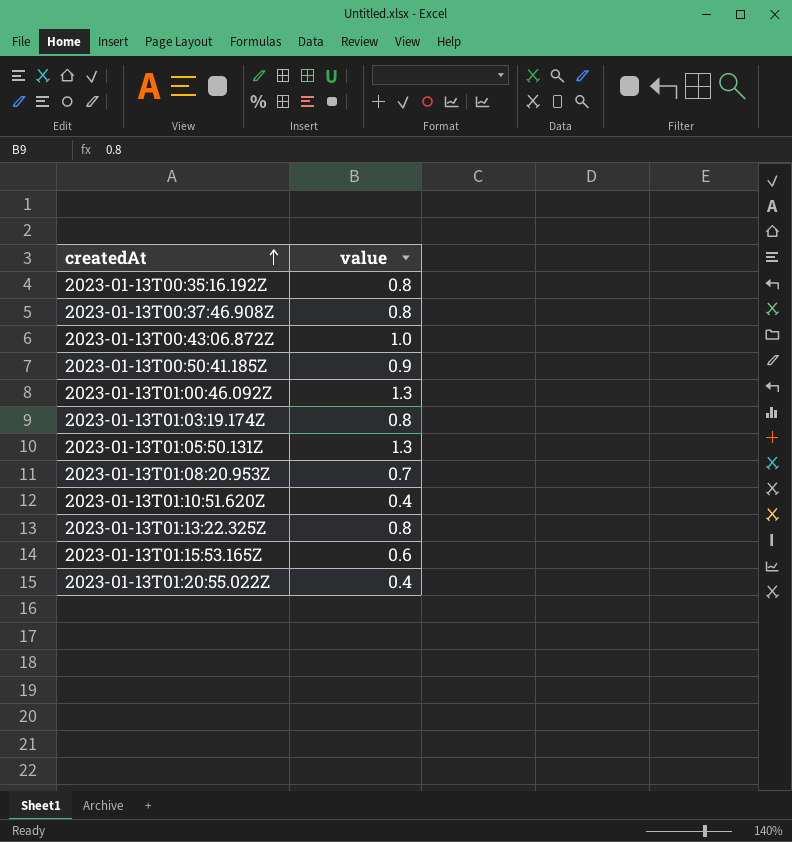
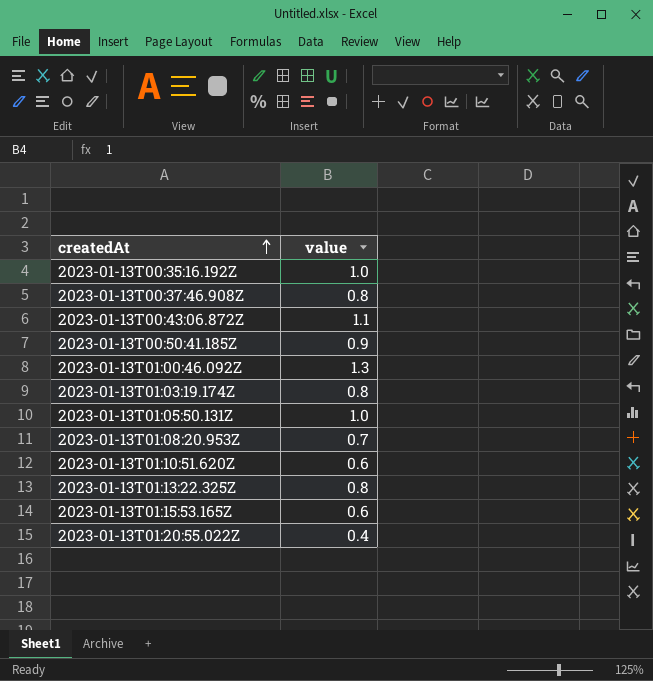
2023-01-13T00:35:16.192Z | value: 0.8 -> 1.0
2023-01-13T00:43:06.872Z | value: 1.0 -> 1.1
2023-01-13T01:05:50.131Z | value: 1.3 -> 1.0
2023-01-13T01:10:51.620Z | value: 0.4 -> 0.6

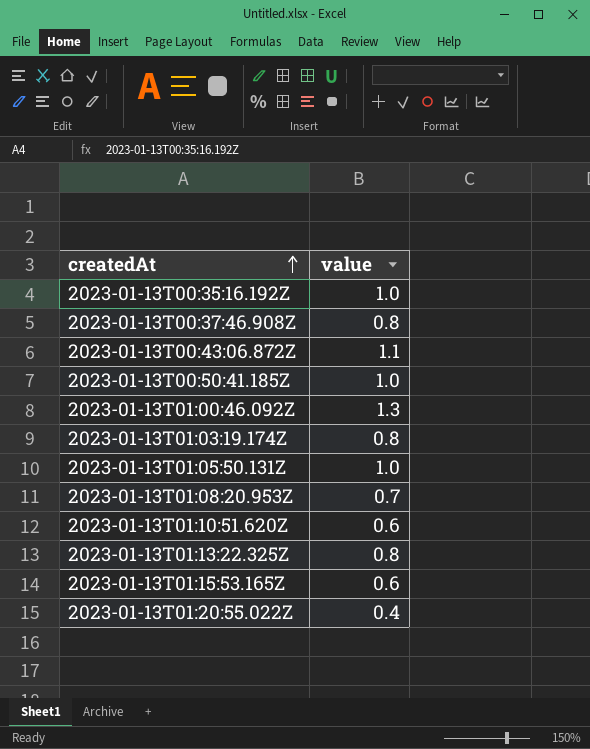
2023-01-13T00:50:41.185Z | value: 0.9 -> 1.0

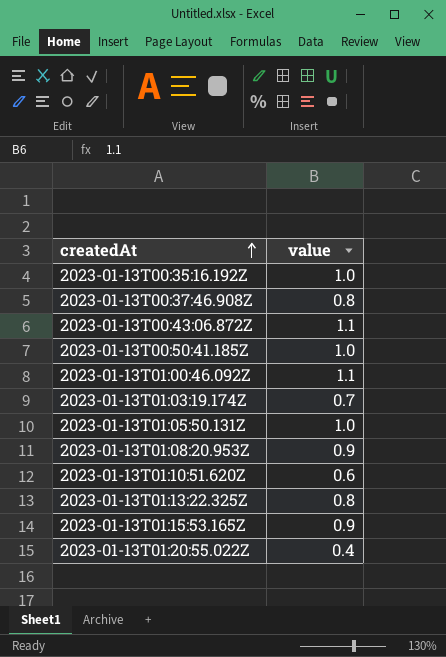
2023-01-13T01:00:46.092Z | value: 1.3 -> 1.1
2023-01-13T01:03:19.174Z | value: 0.8 -> 0.7
2023-01-13T01:08:20.953Z | value: 0.7 -> 0.9
2023-01-13T01:15:53.165Z | value: 0.6 -> 0.9

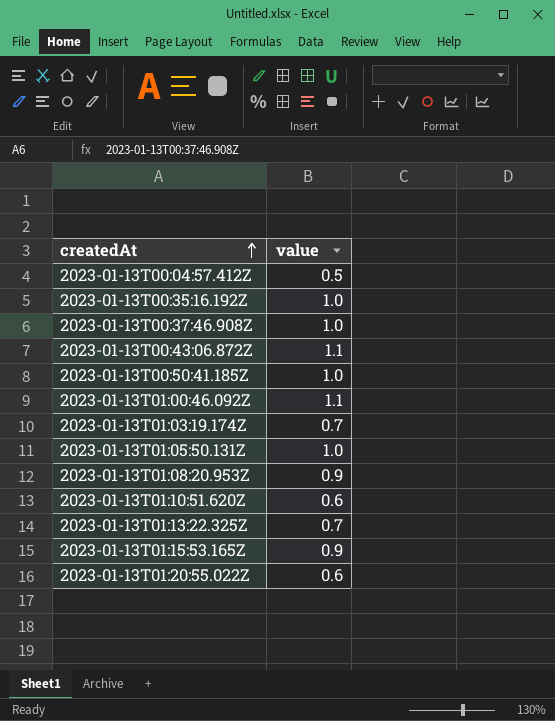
row 2023-01-13T00:04:57.412Z: none -> 0.5
2023-01-13T00:37:46.908Z | value: 0.8 -> 1.0
2023-01-13T01:13:22.325Z | value: 0.8 -> 0.7
2023-01-13T01:20:55.022Z | value: 0.4 -> 0.6

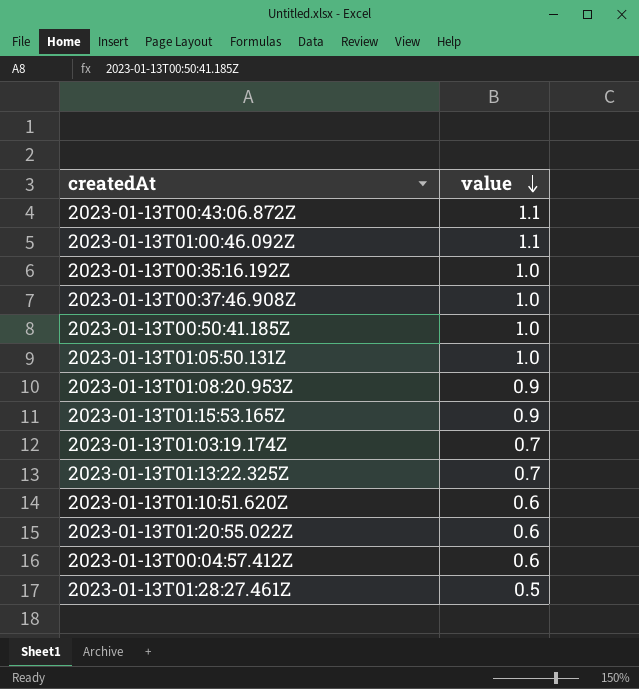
row order: createdAt ascending -> value descending
2023-01-13T00:04:57.412Z | value: 0.5 -> 0.6
row 2023-01-13T01:28:27.461Z: none -> 0.5

